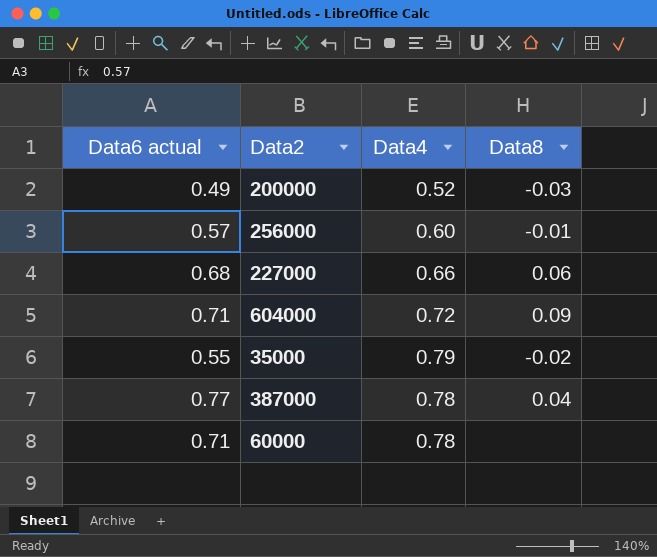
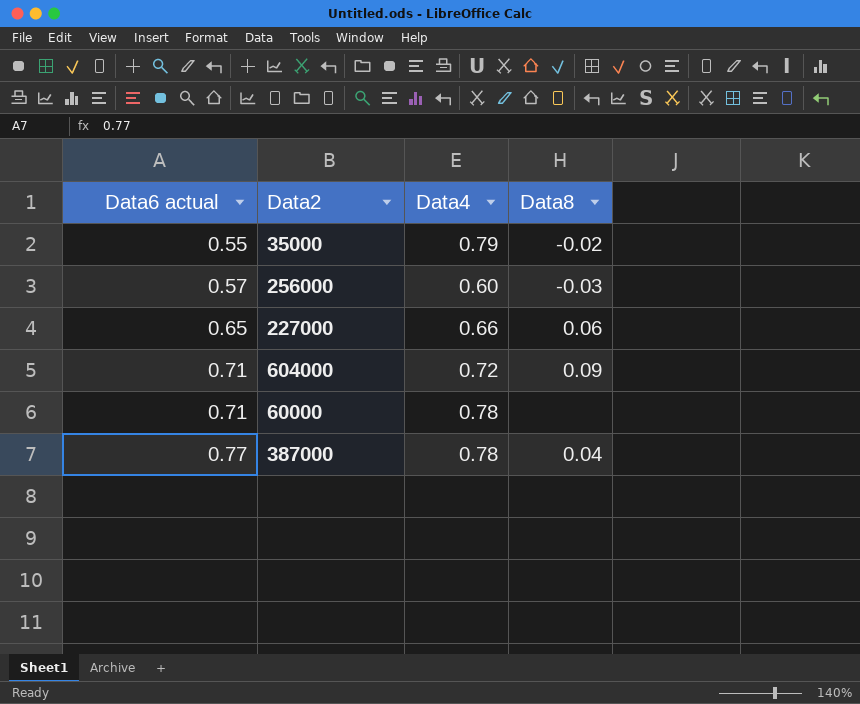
row order: none -> Data6 actual ascending
row 200000: 0.49 | 0.52 | -0.03 -> none
256000 | Data8: -0.01 -> -0.03
227000 | Data6 actual: 0.68 -> 0.65

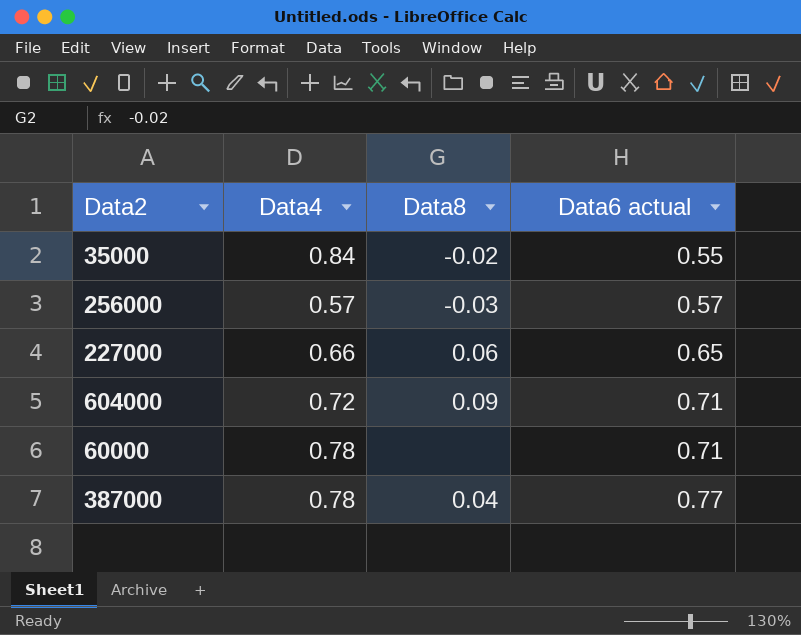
column Data6 actual | position: 1 -> 4
35000 | Data4: 0.79 -> 0.84
256000 | Data4: 0.60 -> 0.57

